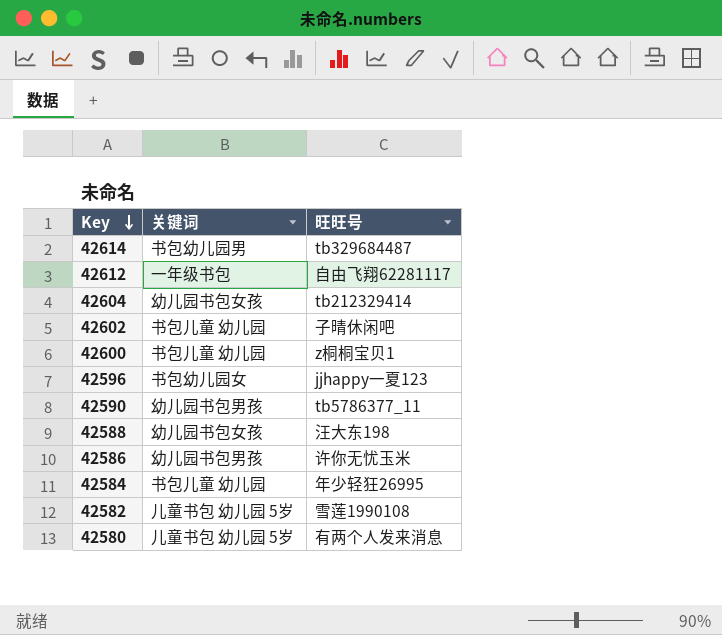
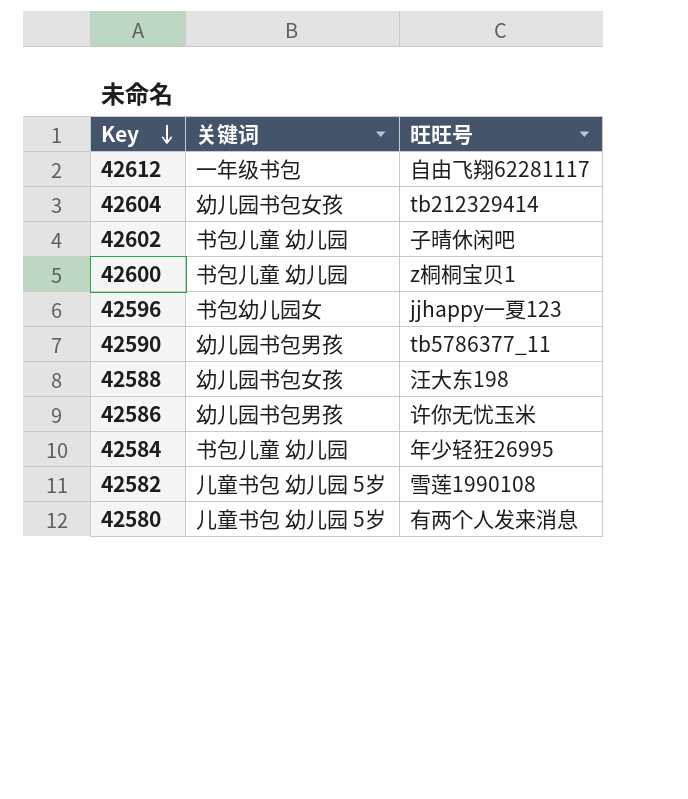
row 42614: 书包幼儿园男 | tb329684487 -> none

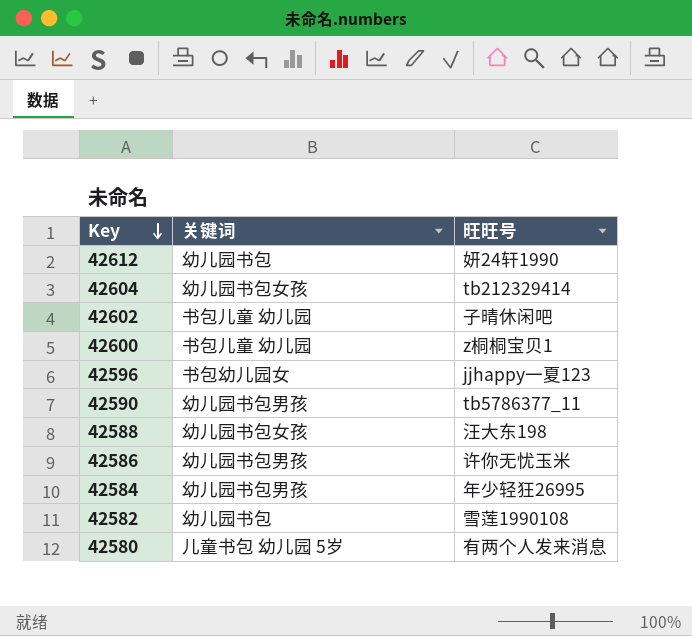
42612 | 关键词: 一年级书包 -> 幼儿园书包
42612 | 旺旺号: 自由飞翔62281117 -> 妍24轩1990
42584 | 关键词: 书包儿童 幼儿园 -> 幼儿园书包男孩
42582 | 关键词: 儿童书包 幼儿园 5岁 -> 幼儿园书包

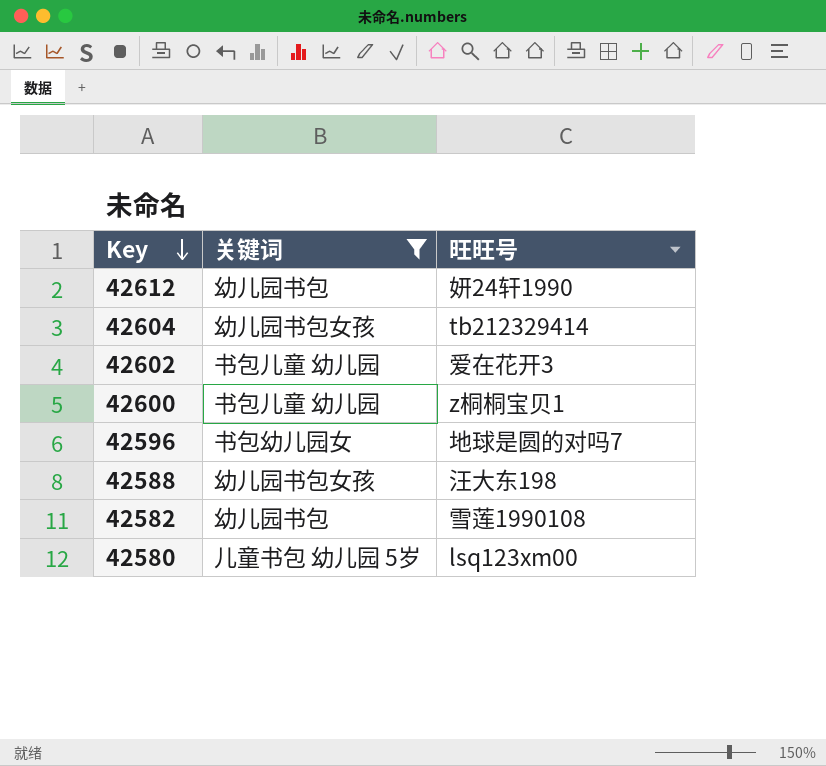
filter: none -> 关键词 != 幼儿园书包男孩
42602 | 旺旺号: 子晴休闲吧 -> 爱在花开3
42596 | 旺旺号: jjhappy一夏123 -> 地球是圆的对吗7
42580 | 旺旺号: 有两个人发来消息 -> lsq123xm00

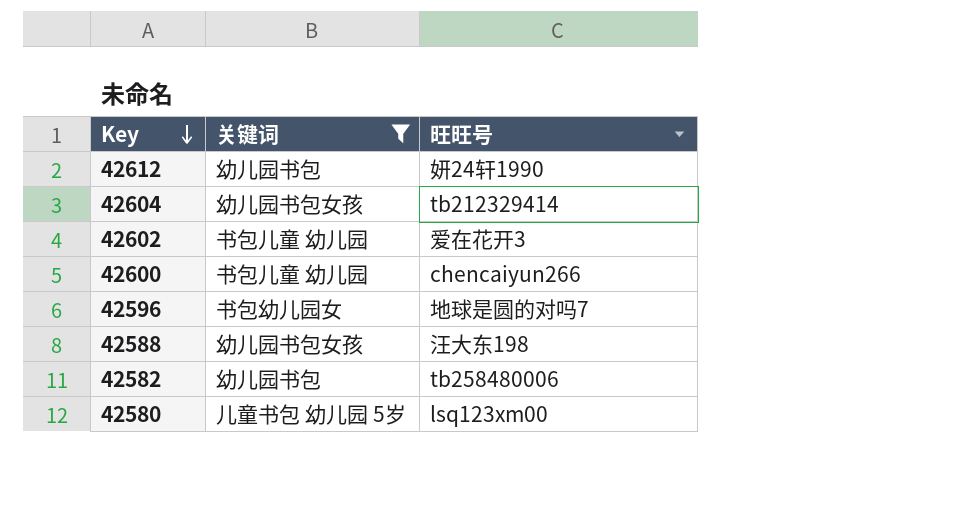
42600 | 旺旺号: z桐桐宝贝1 -> chencaiyun266
42582 | 旺旺号: 雪莲1990108 -> tb258480006

